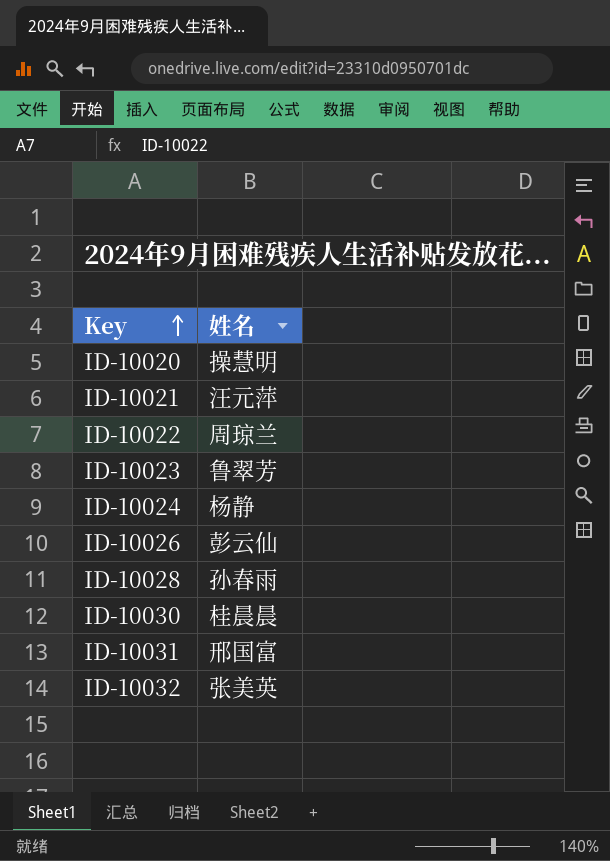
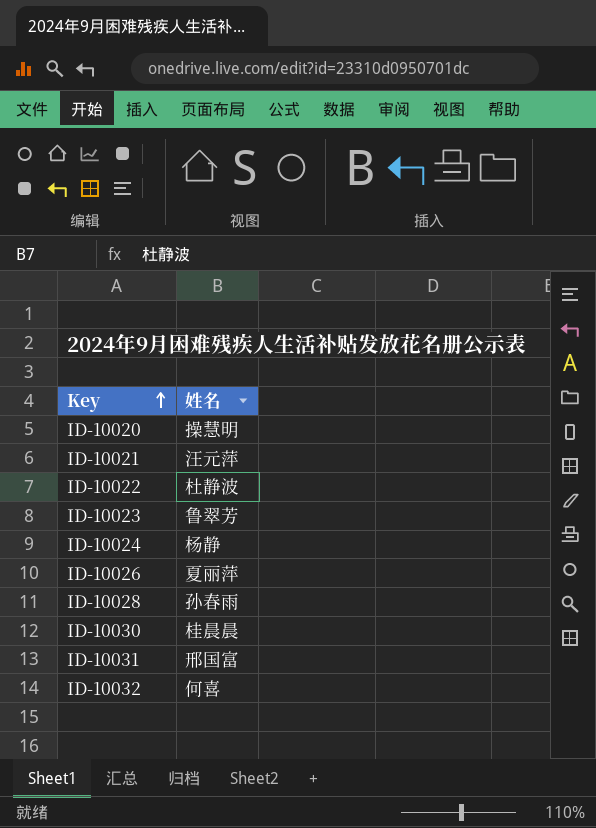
ID-10022 | 姓名: 周琼兰 -> 杜静波
ID-10026 | 姓名: 彭云仙 -> 夏丽萍
ID-10032 | 姓名: 张美英 -> 何喜

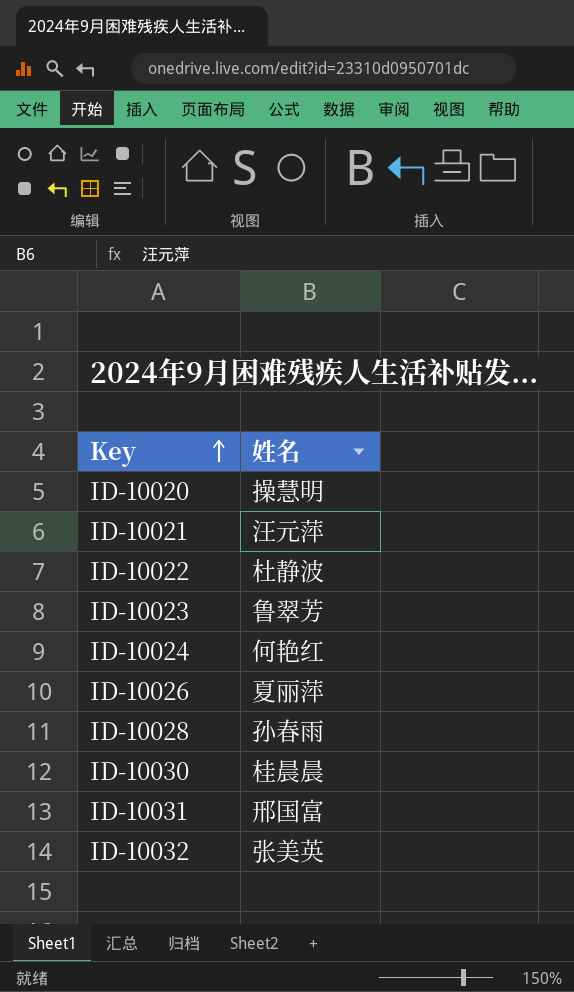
ID-10024 | 姓名: 杨静 -> 何艳红
ID-10032 | 姓名: 何喜 -> 张美英

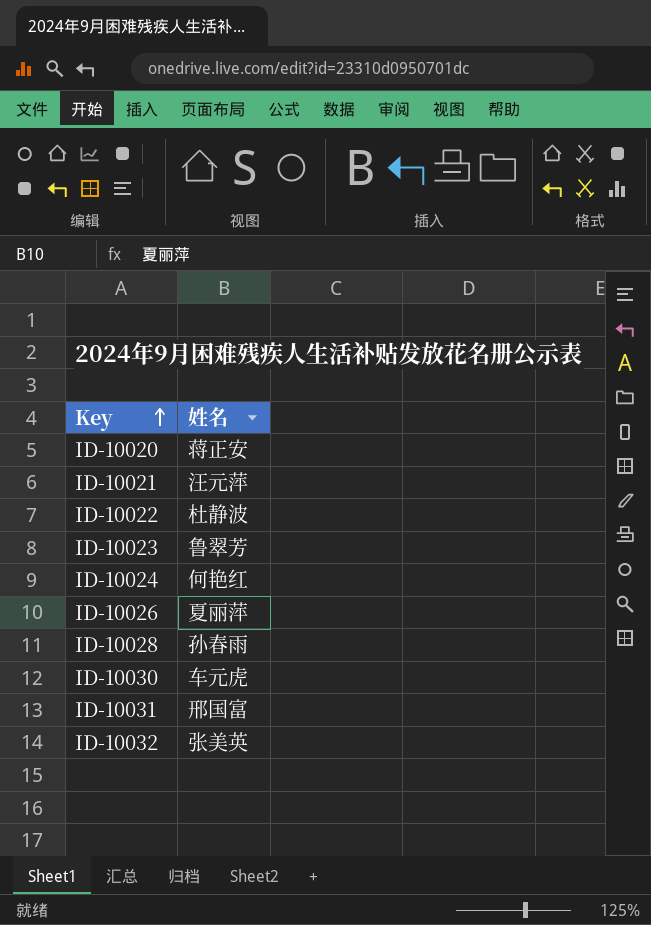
ID-10020 | 姓名: 操慧明 -> 蒋正安
ID-10030 | 姓名: 桂晨晨 -> 车元虎

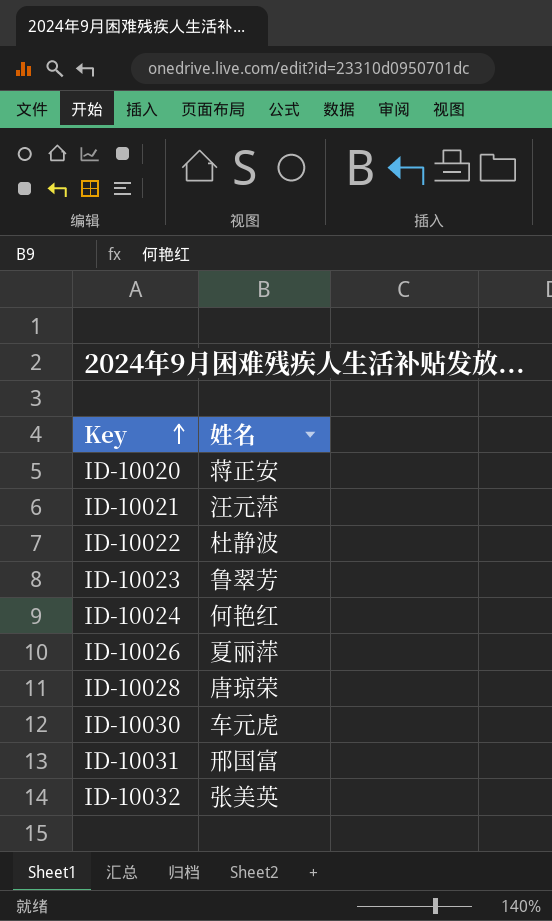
ID-10028 | 姓名: 孙春雨 -> 唐琼荣

